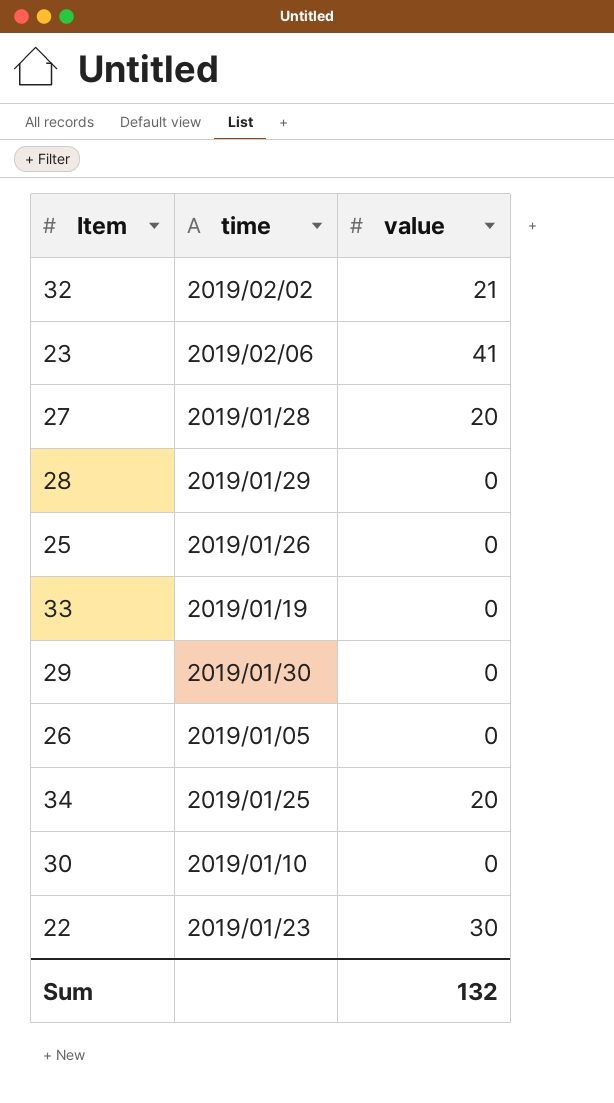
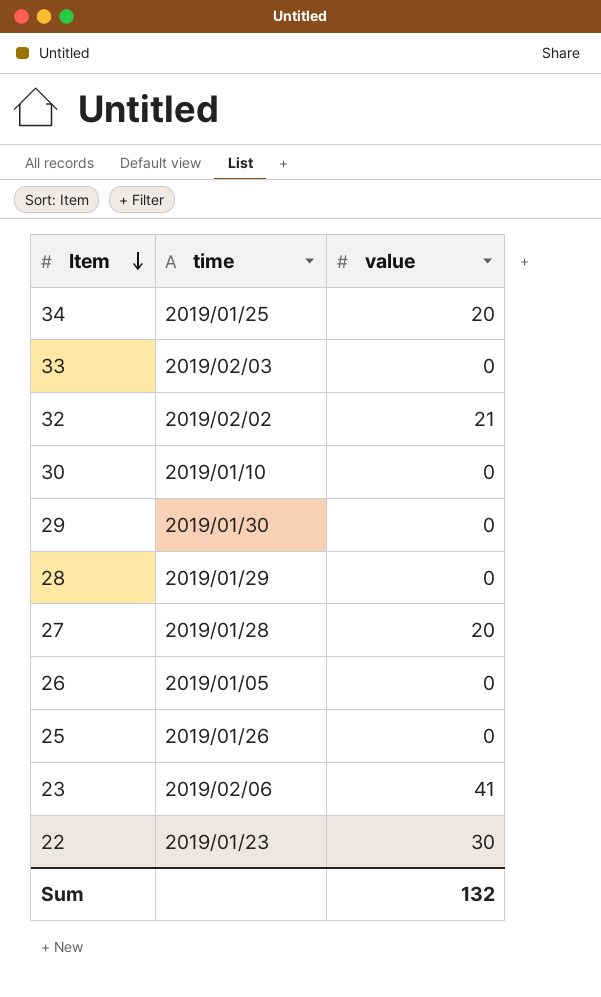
row order: none -> Item descending
33 | time: 2019/01/19 -> 2019/02/03

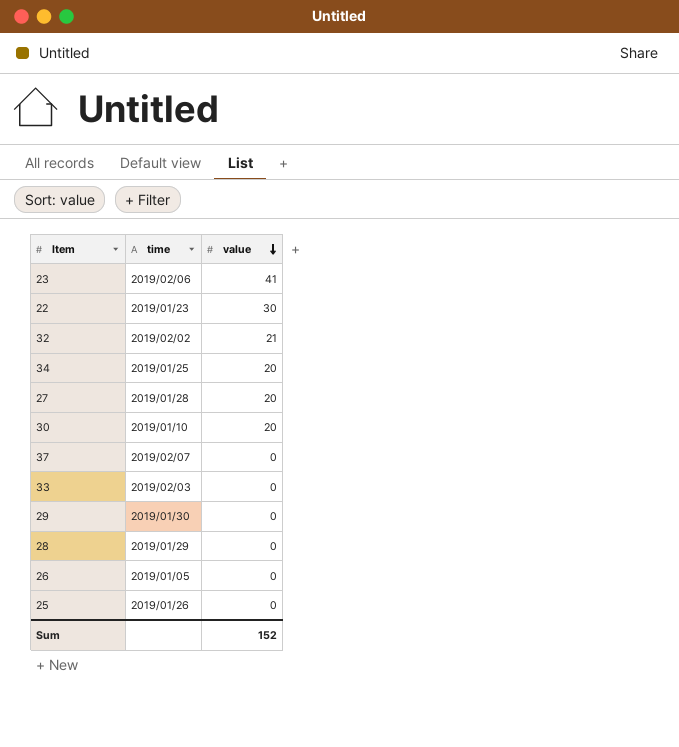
row order: Item descending -> value descending
30 | value: 0 -> 20
row 37: none -> 2019/02/07 | 0
Sum | value: 132 -> 152

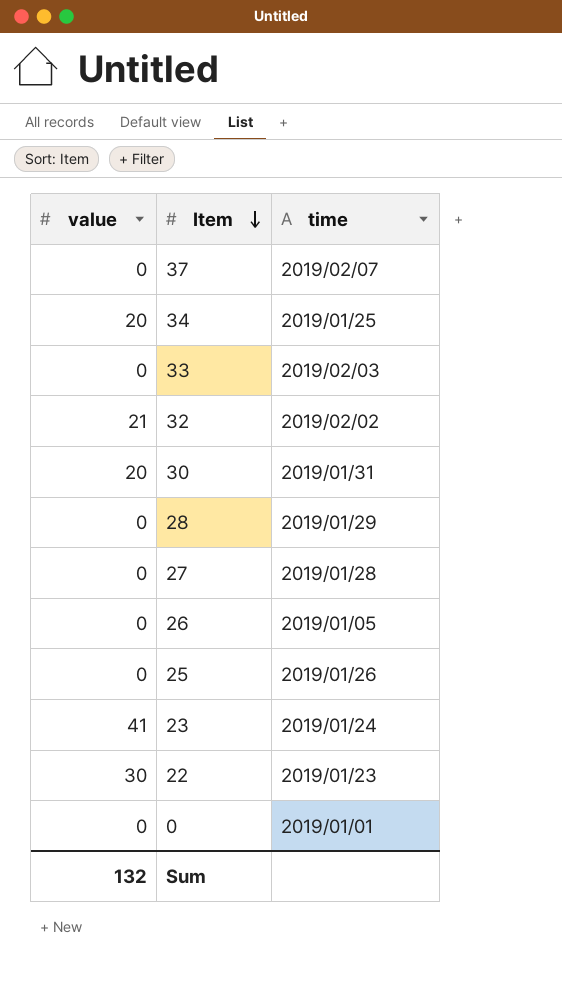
row order: value descending -> Item descending
column value | position: 3 -> 1
row 29: 2019/01/30 | 0 -> none
30 | time: 2019/01/10 -> 2019/01/31
27 | value: 20 -> 0
23 | time: 2019/02/06 -> 2019/01/24
row 0: none -> 0 | 2019/01/01
Sum | value: 152 -> 132

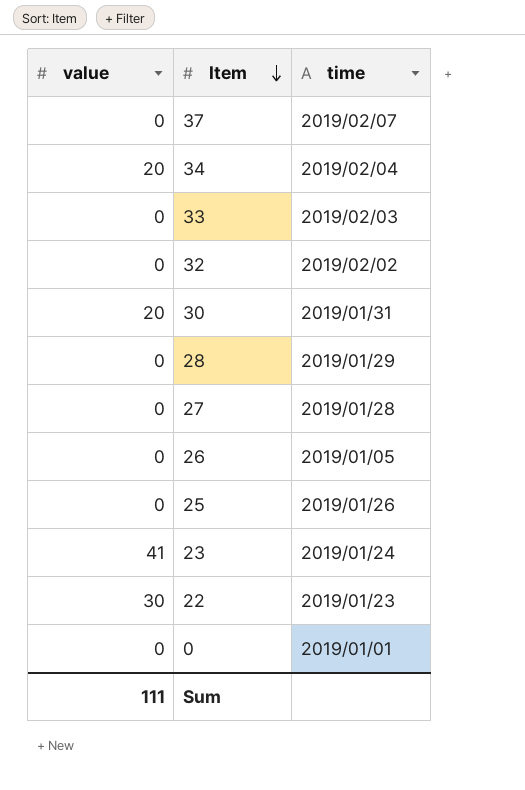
34 | time: 2019/01/25 -> 2019/02/04
32 | value: 21 -> 0
Sum | value: 132 -> 111

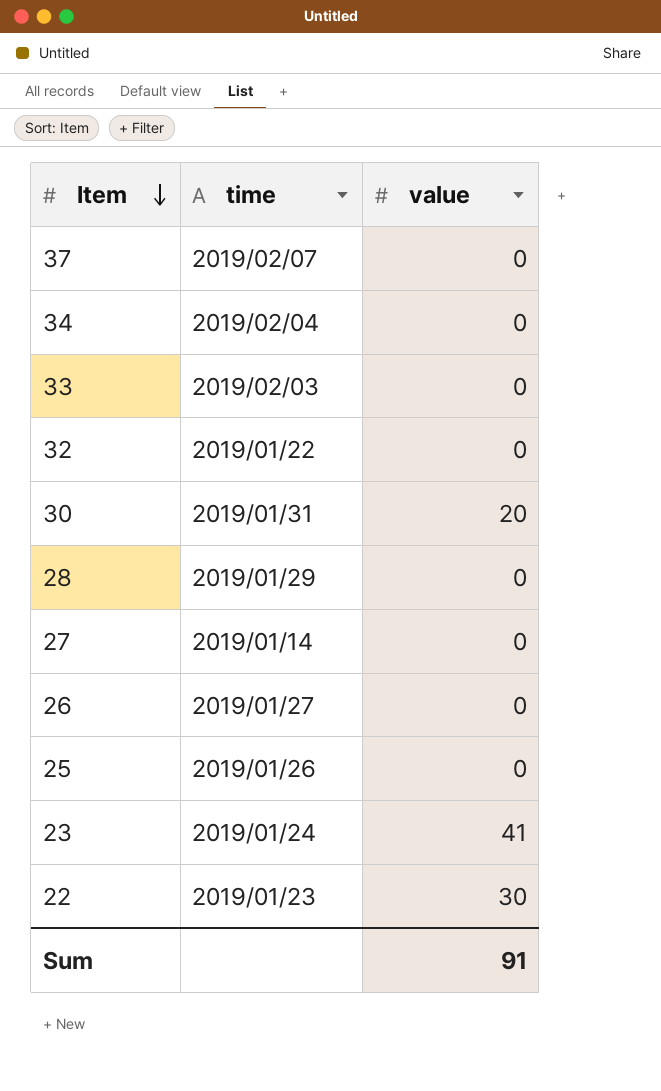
column value | position: 1 -> 3
row 0: 0 | 2019/01/01 -> none
34 | value: 20 -> 0
32 | time: 2019/02/02 -> 2019/01/22
27 | time: 2019/01/28 -> 2019/01/14
26 | time: 2019/01/05 -> 2019/01/27
Sum | value: 111 -> 91

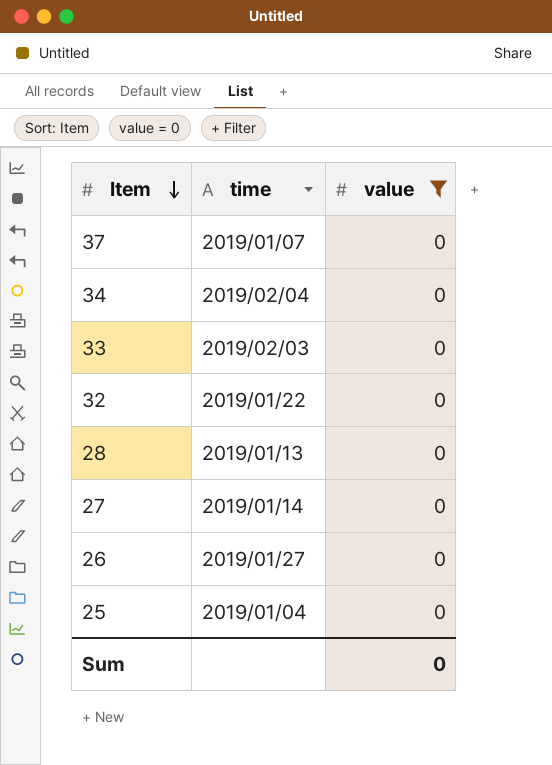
filter: none -> value = 0
37 | time: 2019/02/07 -> 2019/01/07
28 | time: 2019/01/29 -> 2019/01/13
25 | time: 2019/01/26 -> 2019/01/04
Sum | value: 91 -> 0

